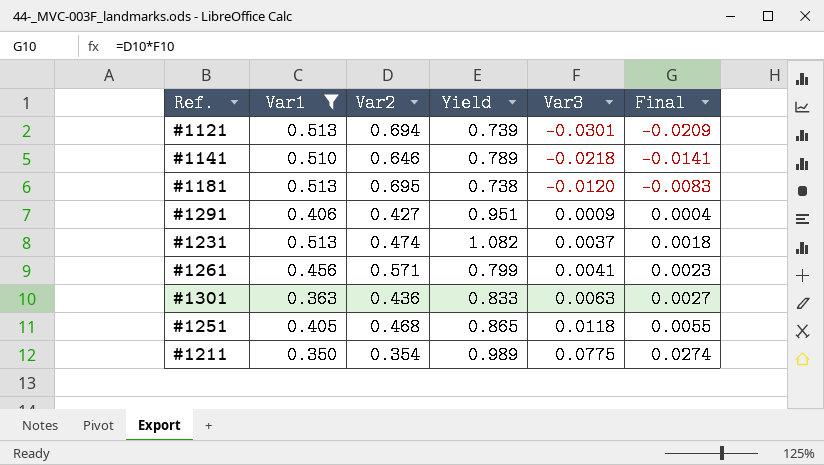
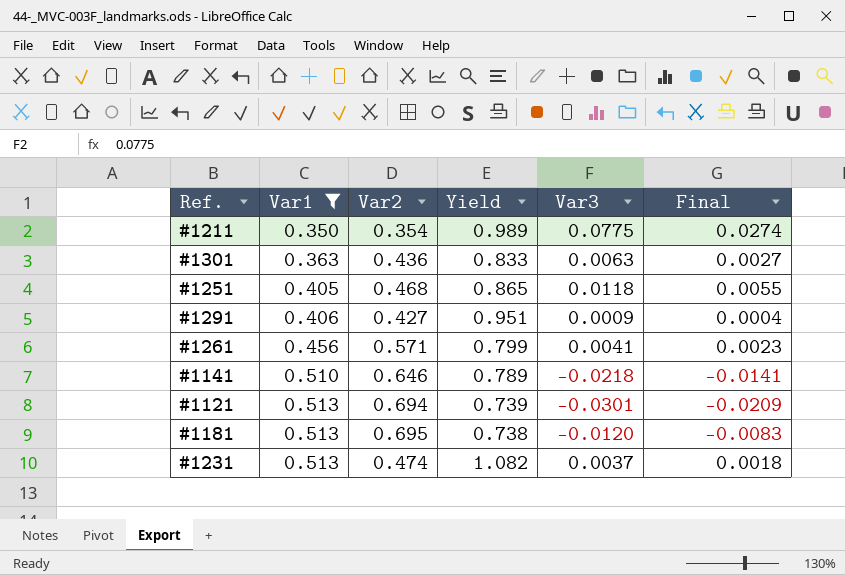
row order: Var3 ascending -> Var1 ascending

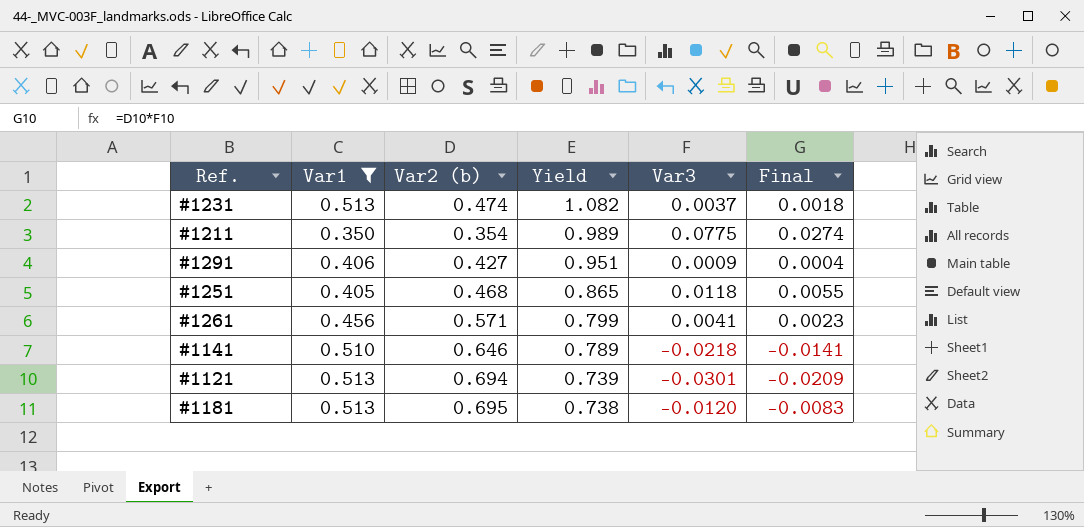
row order: Var1 ascending -> Yield descending
column name: Var2 -> Var2 (b)
row #1301: 0.363 | 0.436 | 0.833 | 0.0063 | 0.0027 -> none

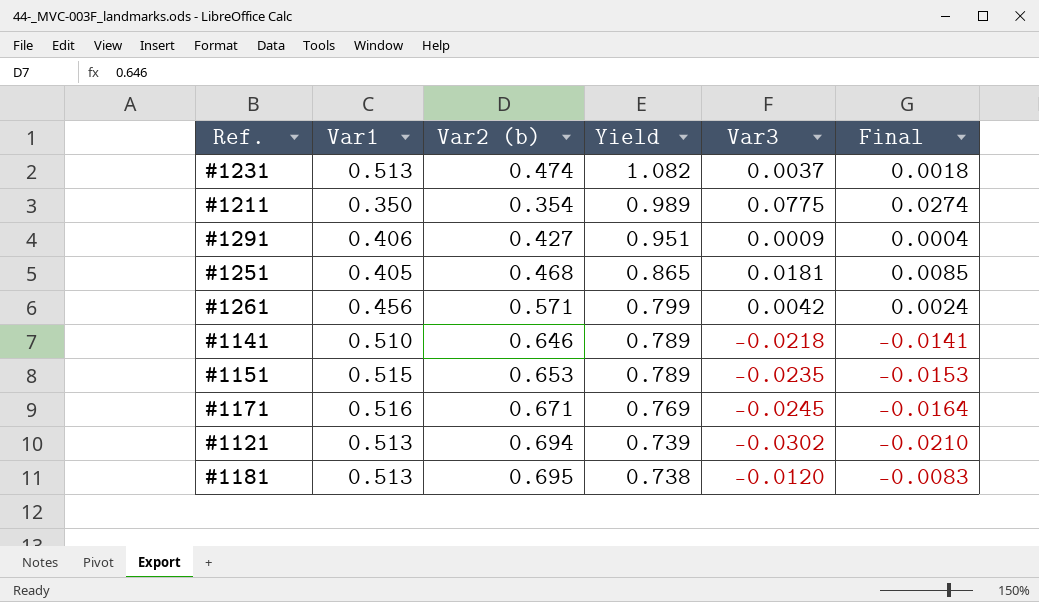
filter: Var1 <= 0.513 -> none
#1251 | Var3: 0.0118 -> 0.0181
#1251 | Final: 0.0055 -> 0.0085
#1261 | Var3: 0.0041 -> 0.0042
#1261 | Final: 0.0023 -> 0.0024
#1121 | Var3: -0.0301 -> -0.0302
#1121 | Final: -0.0209 -> -0.0210

